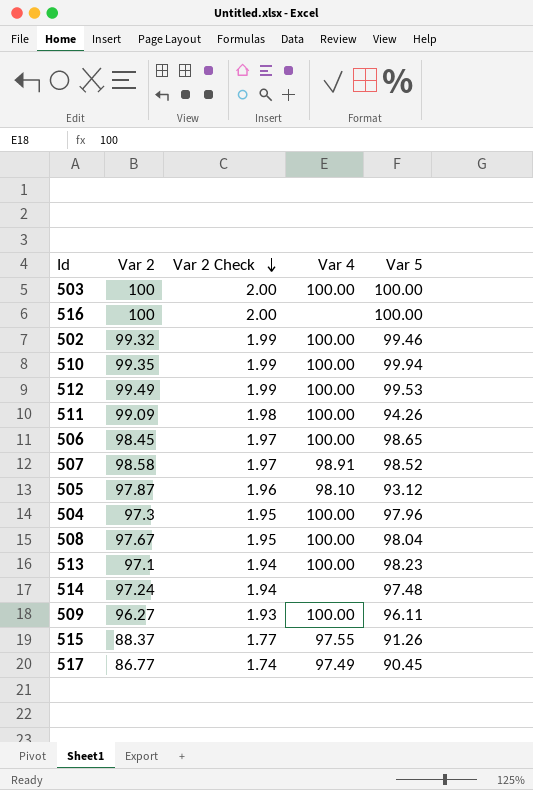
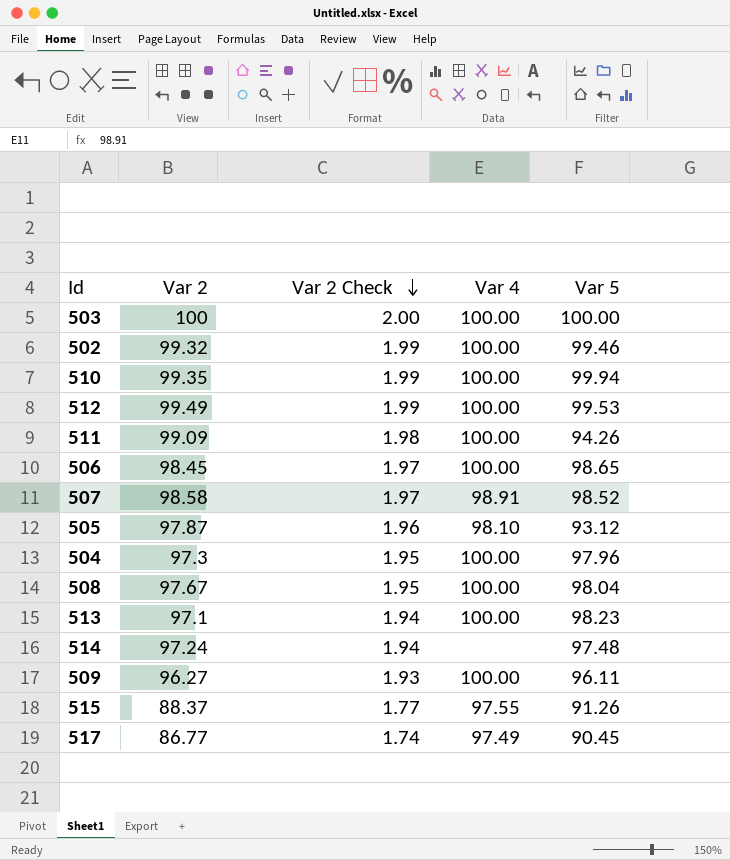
row 516: 100 | 2.00 | none | 100.00 -> none

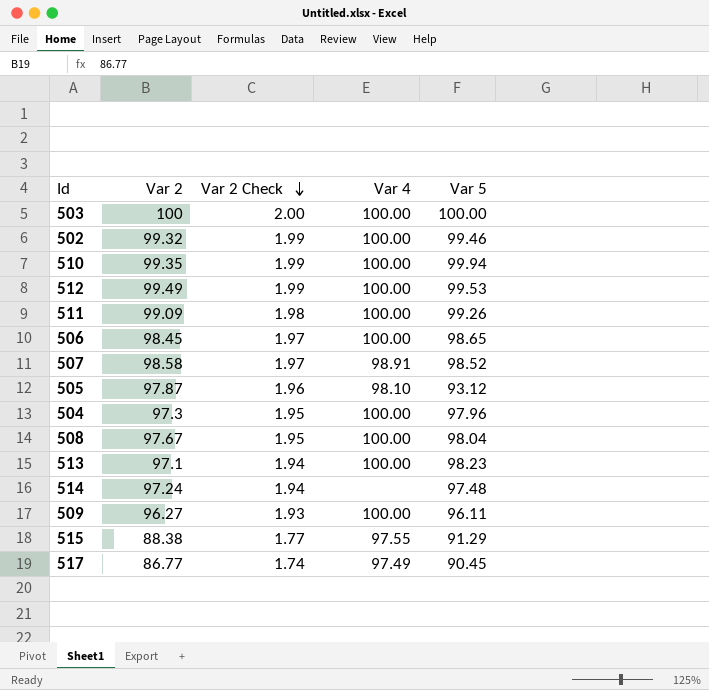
511 | Var 5: 94.26 -> 99.26
515 | Var 2: 88.37 -> 88.38
515 | Var 5: 91.26 -> 91.29

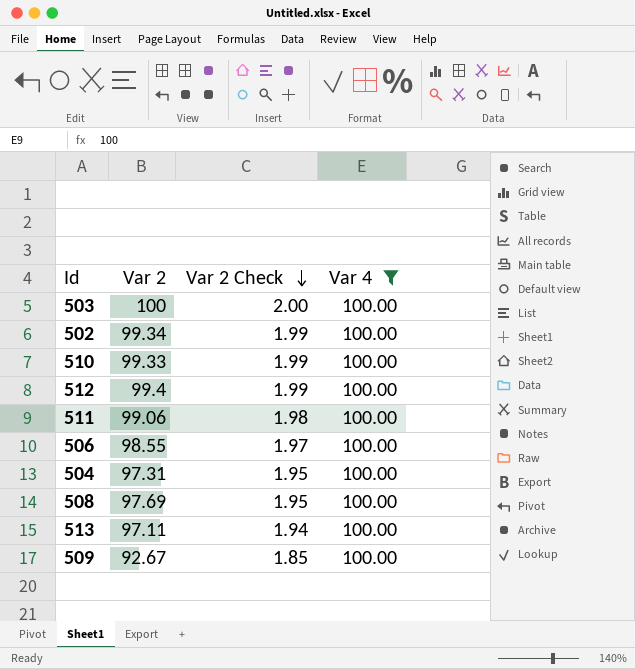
filter: none -> Var 4 = 100.00
column Var 5 | position: 5 -> none
502 | Var 2: 99.32 -> 99.34
510 | Var 2: 99.35 -> 99.33
512 | Var 2: 99.49 -> 99.4
511 | Var 2: 99.09 -> 99.06
506 | Var 2: 98.45 -> 98.55
504 | Var 2: 97.3 -> 97.31
508 | Var 2: 97.67 -> 97.69
513 | Var 2: 97.1 -> 97.11
509 | Var 2: 96.27 -> 92.67
509 | Var 2 Check: 1.93 -> 1.85

